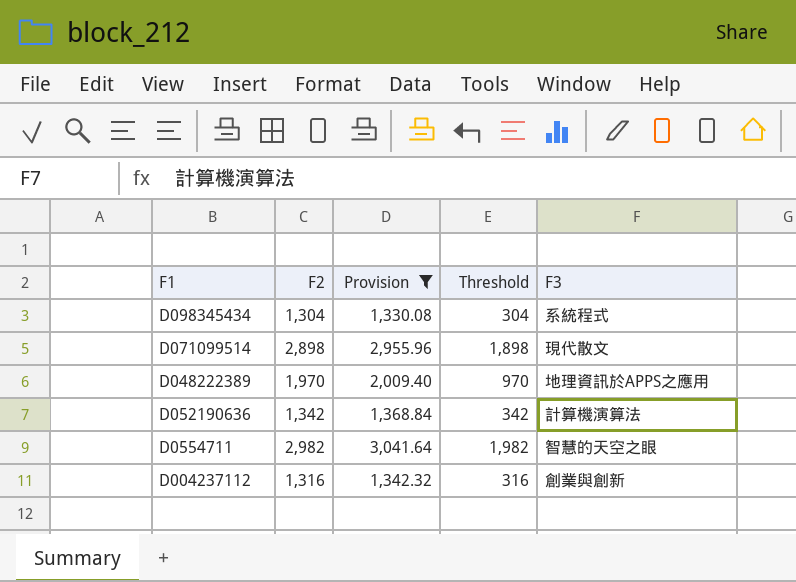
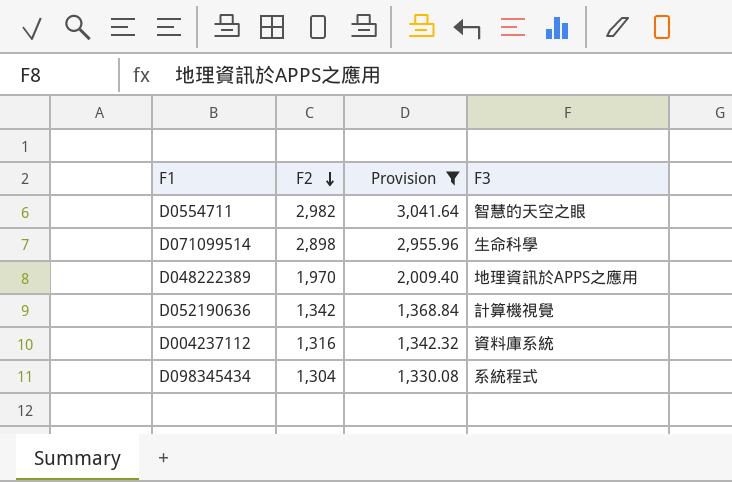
row order: none -> F2 descending
column Threshold | formula: [F2] - 1000 -> none
D071099514 | F3: 現代散文 -> 生命科學
D052190636 | F3: 計算機演算法 -> 計算機視覺
D004237112 | F3: 創業與創新 -> 資料庫系統

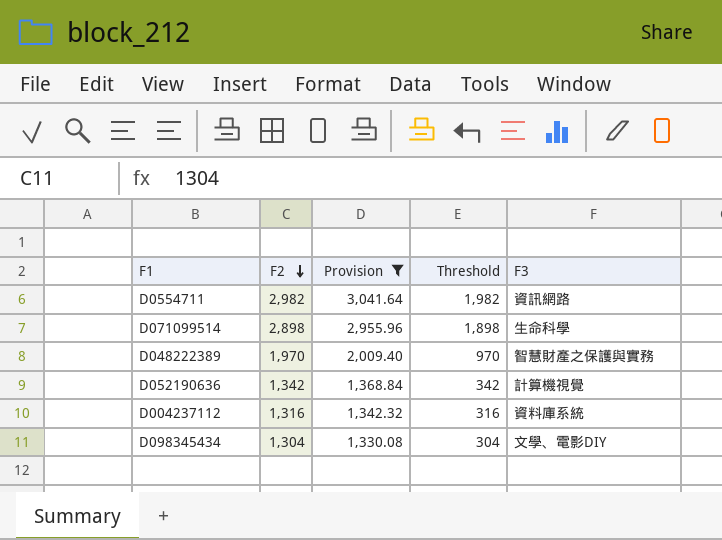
column Threshold | formula: none -> [F2] - 1000
D0554711 | F3: 智慧的天空之眼 -> 資訊網路
D048222389 | F3: 地理資訊於APPS之應用 -> 智慧財產之保護與實務
D098345434 | F3: 系統程式 -> 文學、電影DIY

